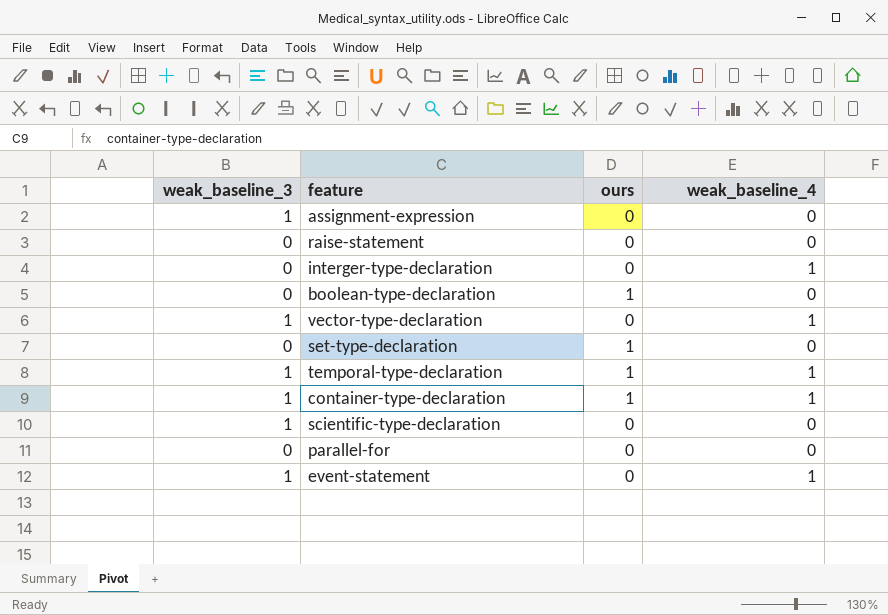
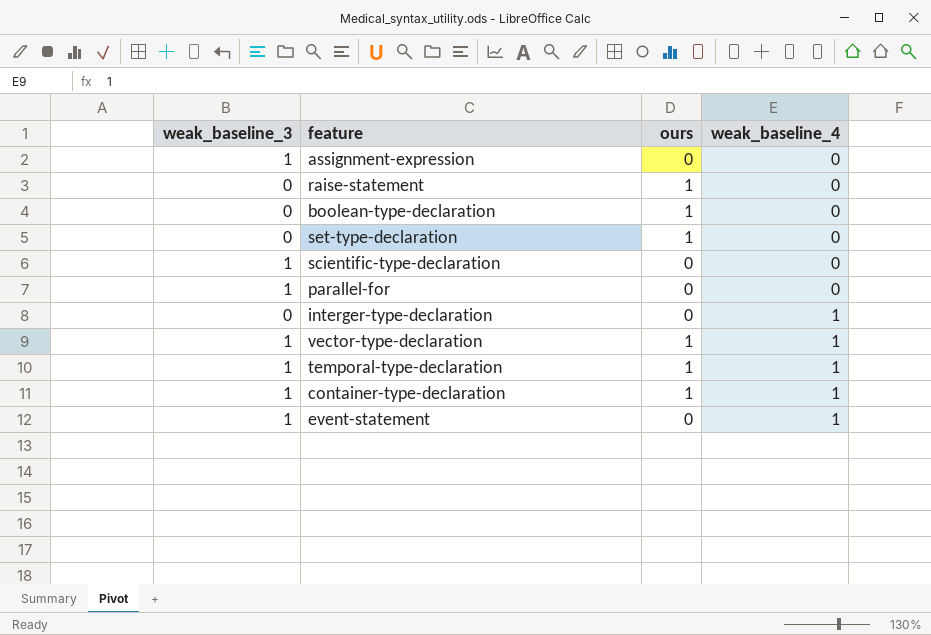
row order: none -> weak_baseline_4 ascending
raise-statement | ours: 0 -> 1
parallel-for | weak_baseline_3: 0 -> 1
vector-type-declaration | ours: 0 -> 1

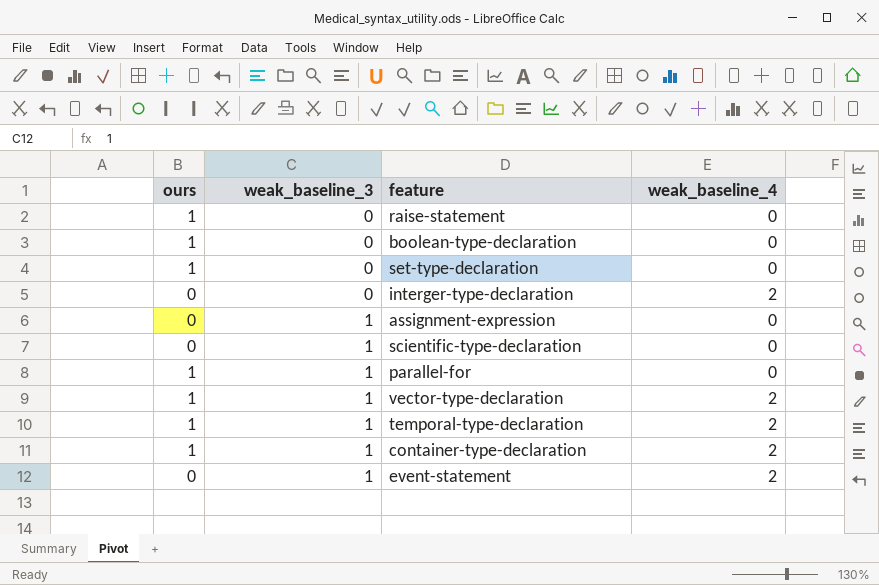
row order: weak_baseline_4 ascending -> weak_baseline_3 ascending
column ours | position: 3 -> 1
interger-type-declaration | weak_baseline_4: 1 -> 2
parallel-for | ours: 0 -> 1
vector-type-declaration | weak_baseline_4: 1 -> 2
temporal-type-declaration | weak_baseline_4: 1 -> 2
container-type-declaration | weak_baseline_4: 1 -> 2
event-statement | weak_baseline_4: 1 -> 2

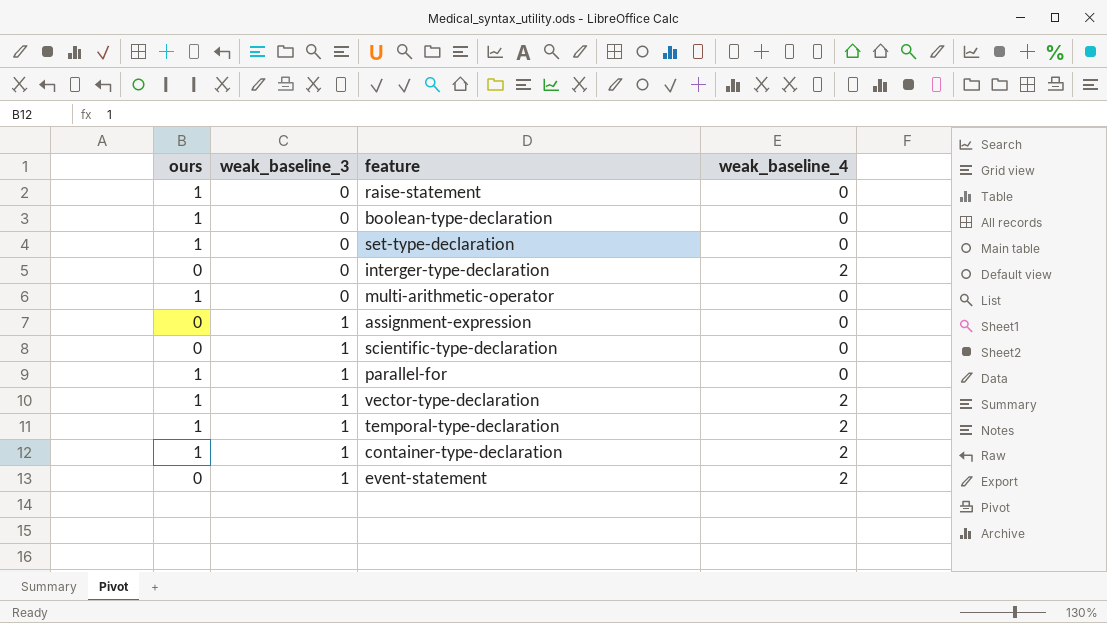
row multi-arithmetic-operator: none -> 1 | 0 | 0

